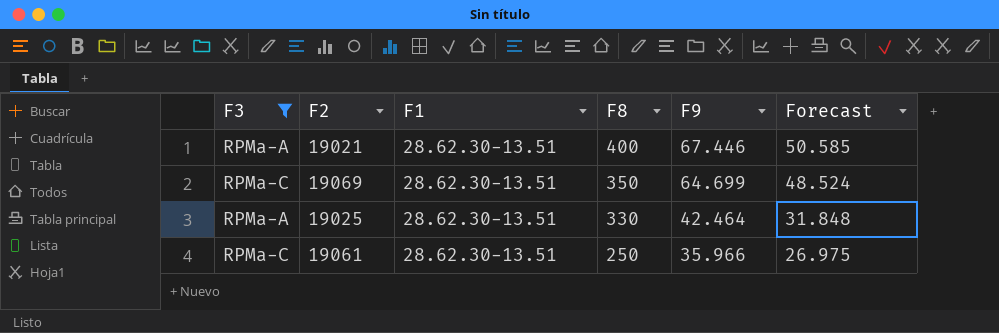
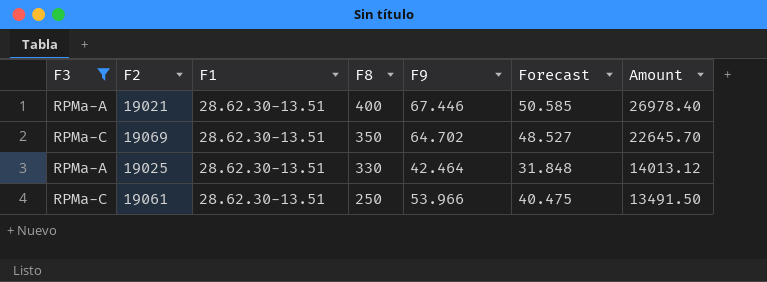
column Amount | formula: none -> [F8] * [F9]
19069 | F9: 64.699 -> 64.702
19069 | Forecast: 48.524 -> 48.527
19061 | F9: 35.966 -> 53.966
19061 | Forecast: 26.975 -> 40.475

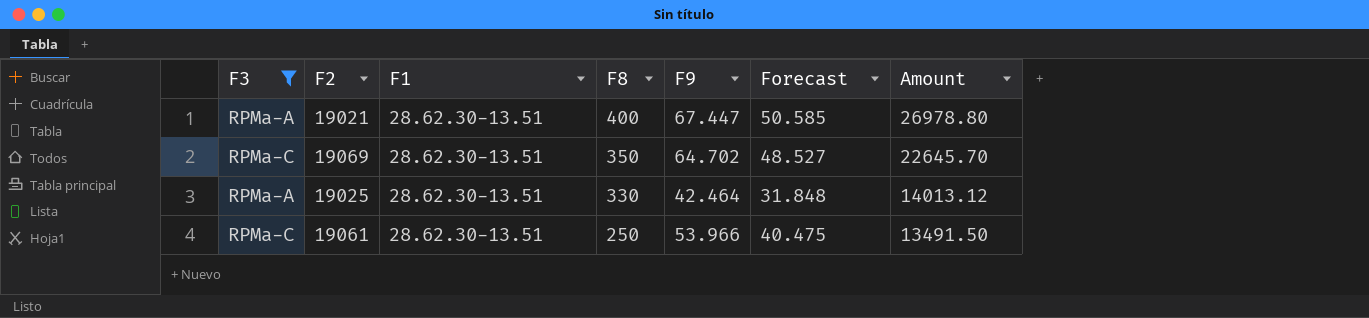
19021 | F9: 67.446 -> 67.447
19021 | Amount: 26978.40 -> 26978.80

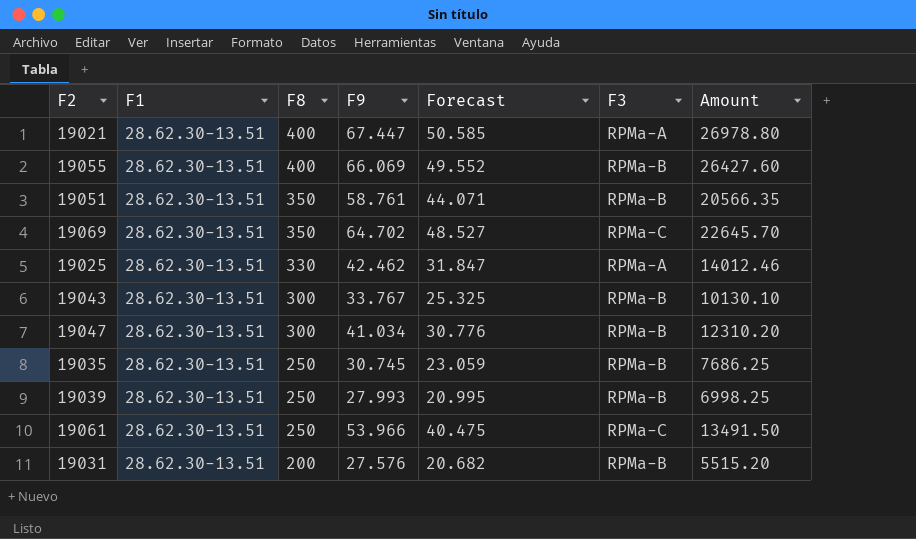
filter: F3 != RPMa-B -> none
column F3 | position: 1 -> 6
19025 | F9: 42.464 -> 42.462
19025 | Forecast: 31.848 -> 31.847
19025 | Amount: 14013.12 -> 14012.46

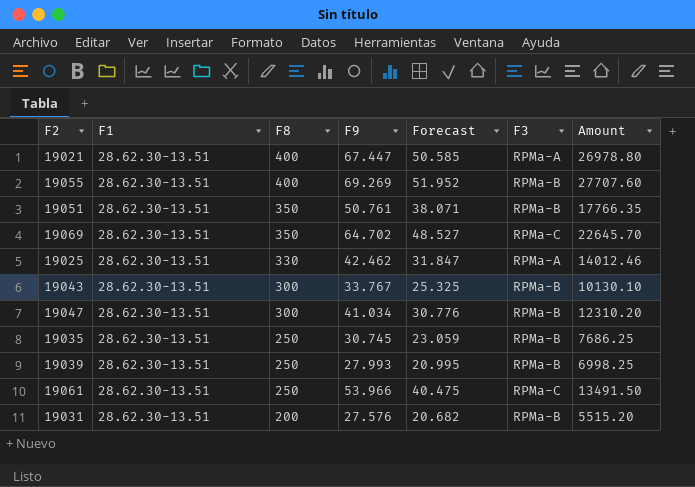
19055 | F9: 66.069 -> 69.269
19055 | Forecast: 49.552 -> 51.952
19055 | Amount: 26427.60 -> 27707.60
19051 | F9: 58.761 -> 50.761
19051 | Forecast: 44.071 -> 38.071
19051 | Amount: 20566.35 -> 17766.35

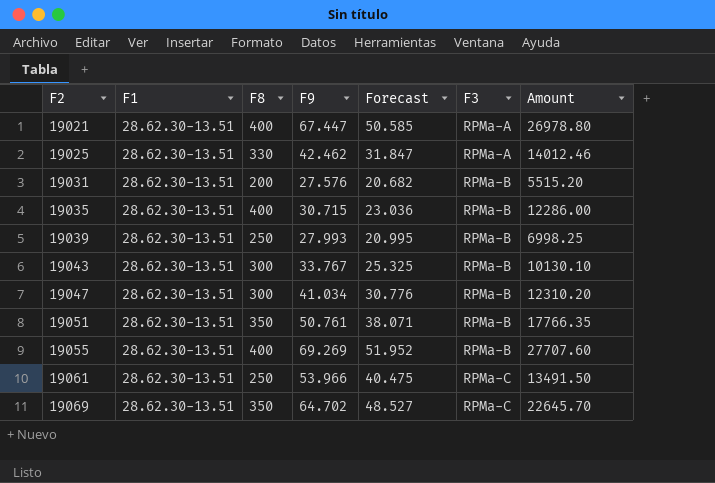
row order: F8 descending -> F2 ascending
19035 | F8: 250 -> 400
19035 | F9: 30.745 -> 30.715
19035 | Forecast: 23.059 -> 23.036
19035 | Amount: 7686.25 -> 12286.00

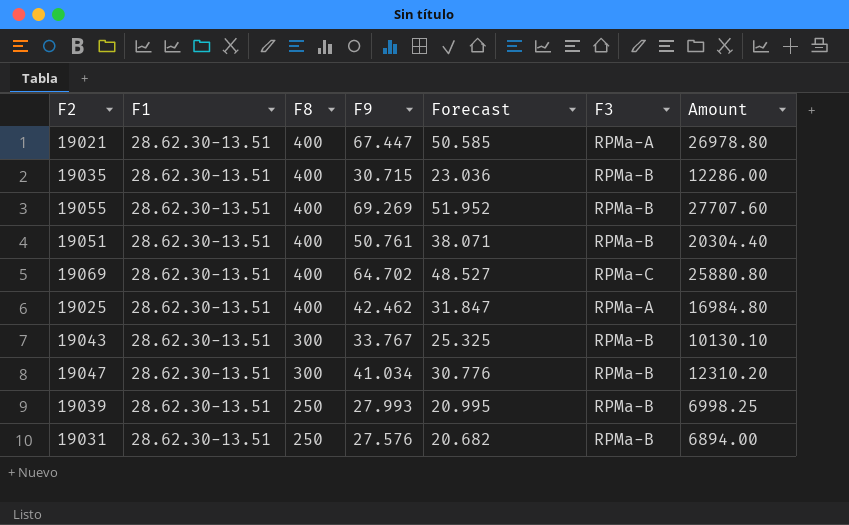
row order: F2 ascending -> F8 descending
row 19061: 28.62.30-13.51 | 250 | 53.966 | 40.475 | RPMa-C | 13491.50 -> none
19051 | F8: 350 -> 400
19051 | Amount: 17766.35 -> 20304.40
19069 | F8: 350 -> 400
19069 | Amount: 22645.70 -> 25880.80
19025 | F8: 330 -> 400
19025 | Amount: 14012.46 -> 16984.80
19031 | F8: 200 -> 250
19031 | Amount: 5515.20 -> 6894.00

